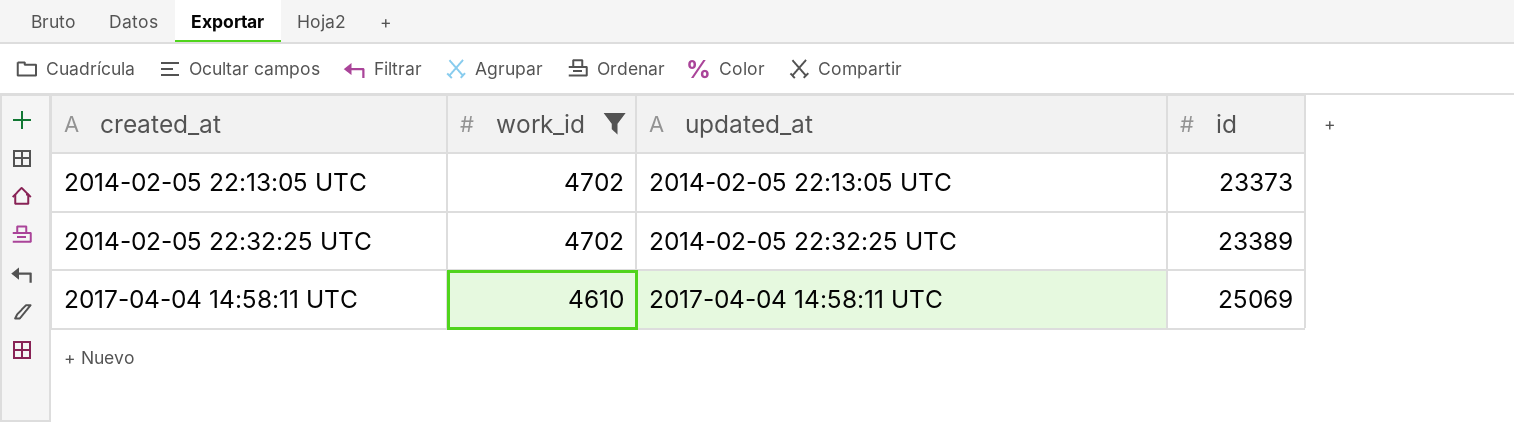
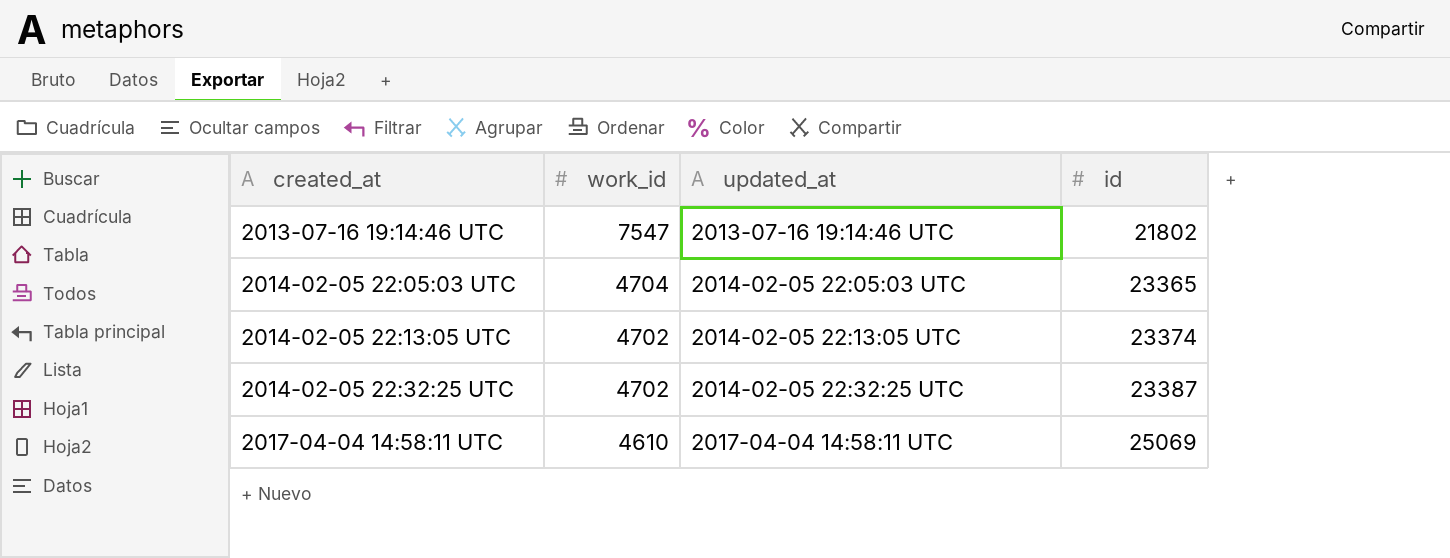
filter: work_id <= 4702 -> none
2014-02-05 22:13:05 UTC | id: 23373 -> 23374
2014-02-05 22:32:25 UTC | id: 23389 -> 23387

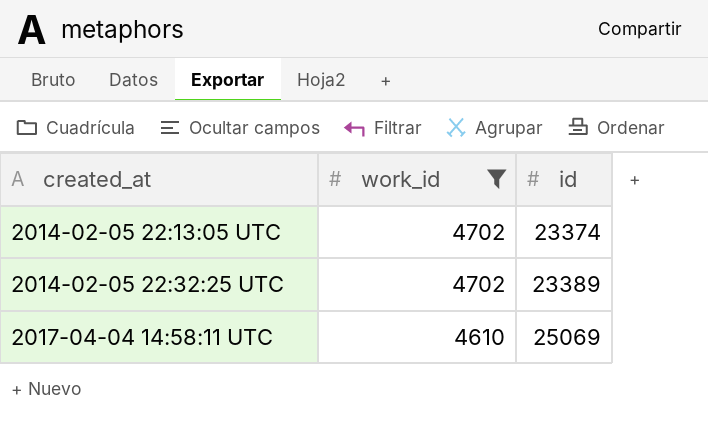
filter: none -> work_id <= 4702
column updated_at | position: 3 -> none
2014-02-05 22:32:25 UTC | id: 23387 -> 23389

